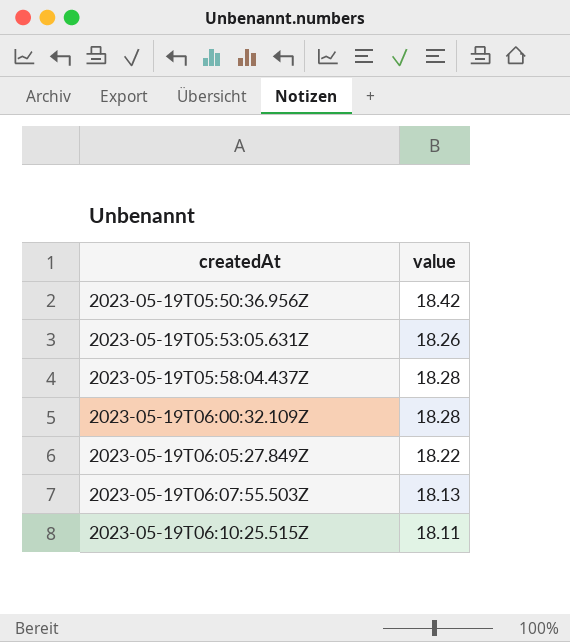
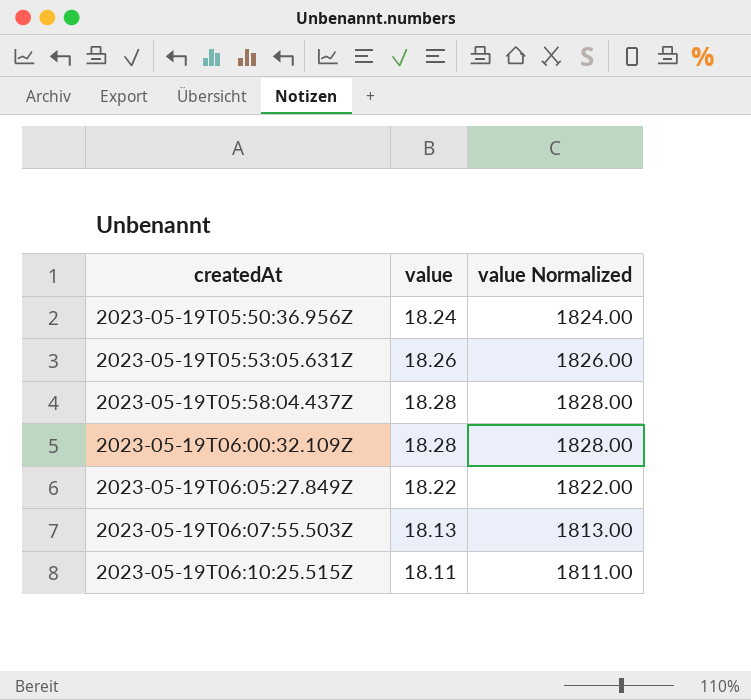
column value Normalized | formula: none -> [value] * 100
2023-05-19T05:50:36.956Z | value: 18.42 -> 18.24

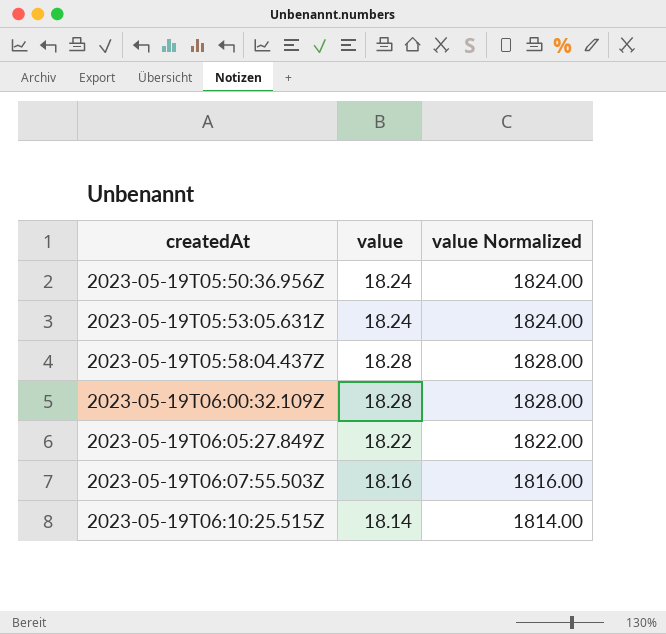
2023-05-19T05:53:05.631Z | value: 18.26 -> 18.24
2023-05-19T05:53:05.631Z | value Normalized: 1826.00 -> 1824.00
2023-05-19T06:07:55.503Z | value: 18.13 -> 18.16
2023-05-19T06:07:55.503Z | value Normalized: 1813.00 -> 1816.00
2023-05-19T06:10:25.515Z | value: 18.11 -> 18.14
2023-05-19T06:10:25.515Z | value Normalized: 1811.00 -> 1814.00

